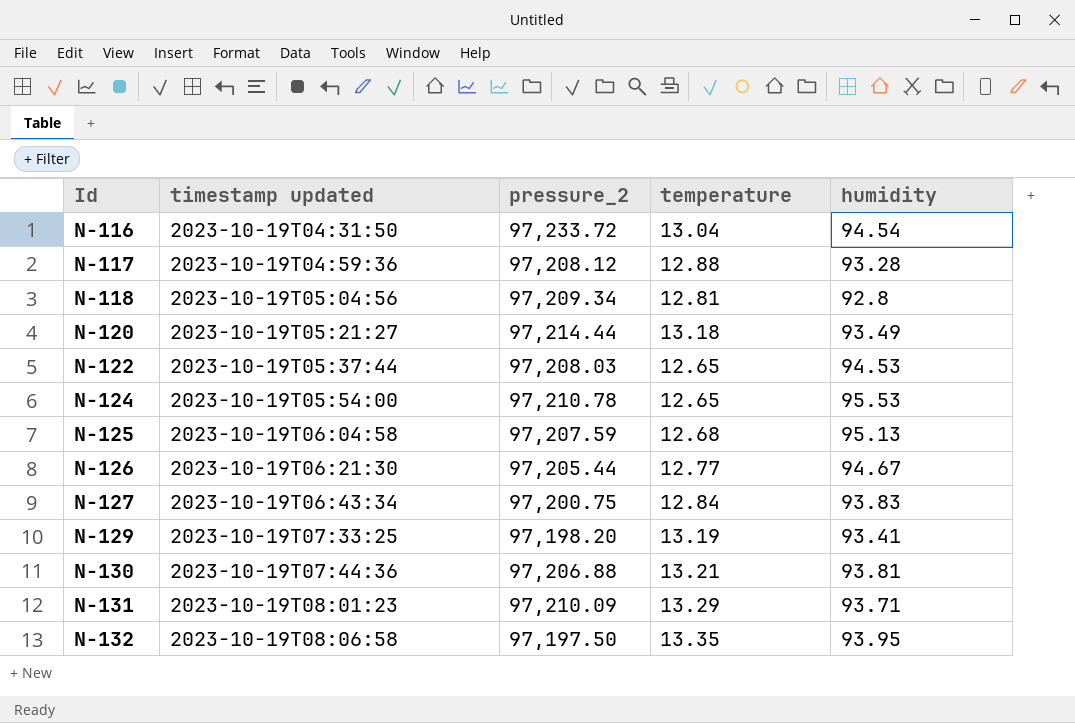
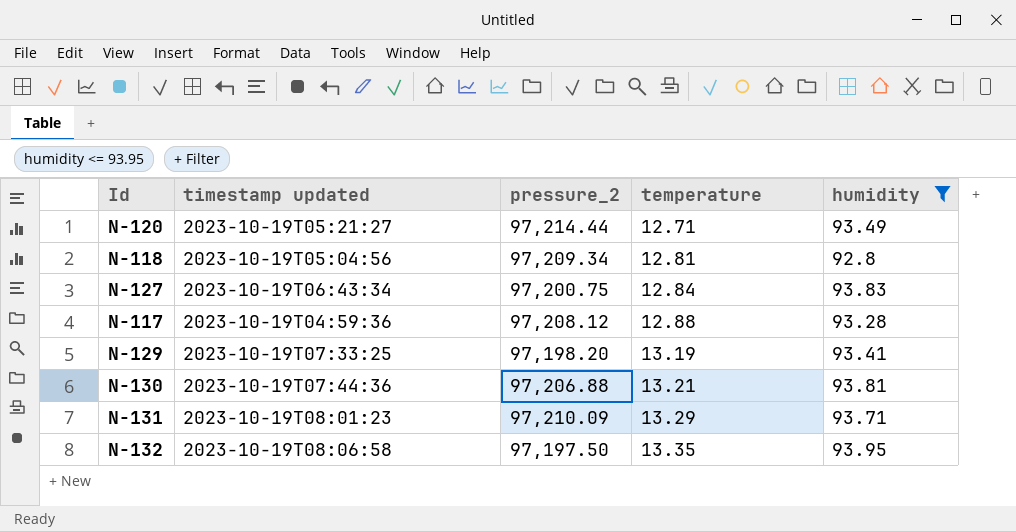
filter: none -> humidity <= 93.95
row order: Id ascending -> temperature ascending
N-120 | temperature: 13.18 -> 12.71

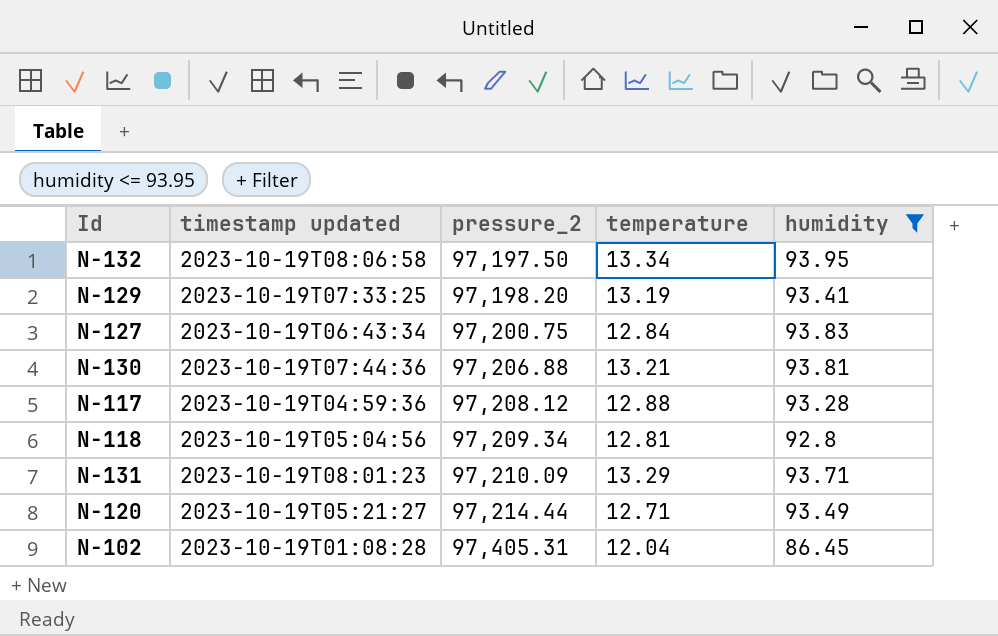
row order: temperature ascending -> pressure_2 ascending
N-132 | temperature: 13.35 -> 13.34
row N-102: none -> 2023-10-19T01:08:28 | 97,405.31 | 12.04 | 86.45

